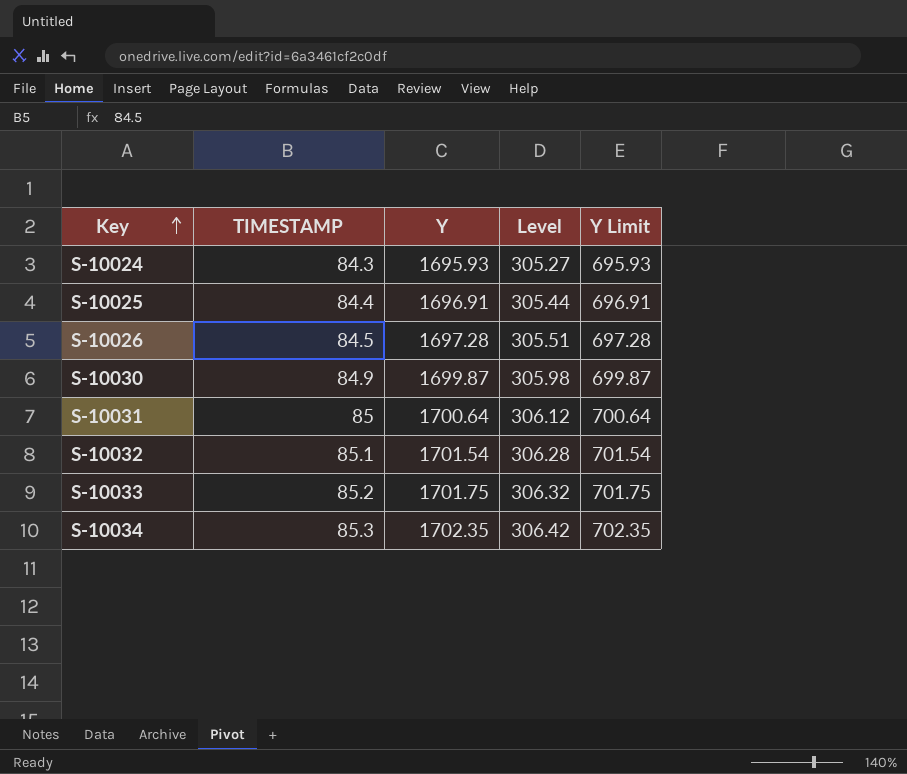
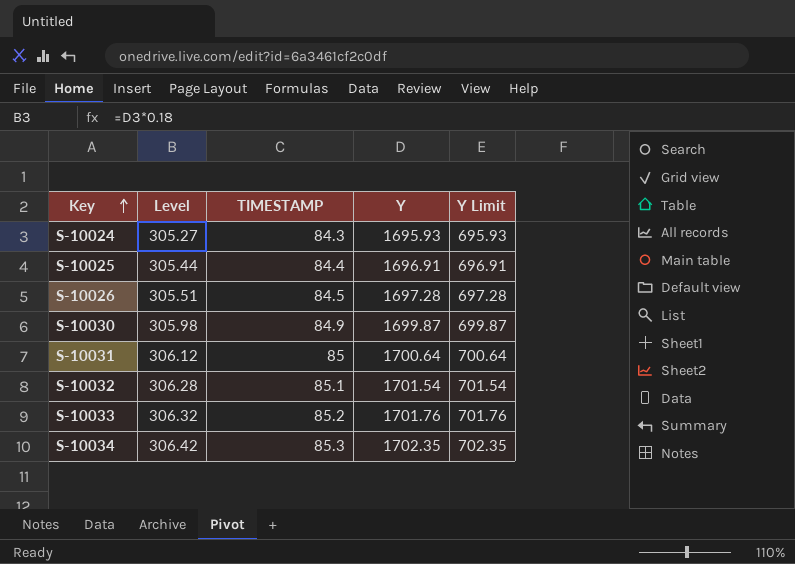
column Level | position: 4 -> 2
S-10033 | Y: 1701.75 -> 1701.76
S-10033 | Y Limit: 701.75 -> 701.76

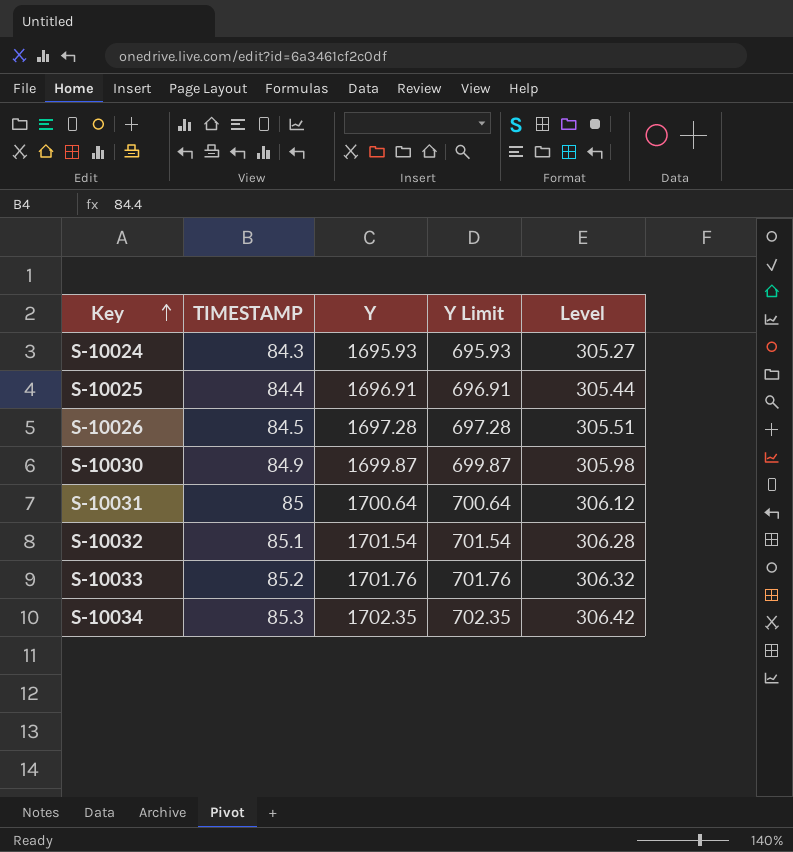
column Level | position: 2 -> 5

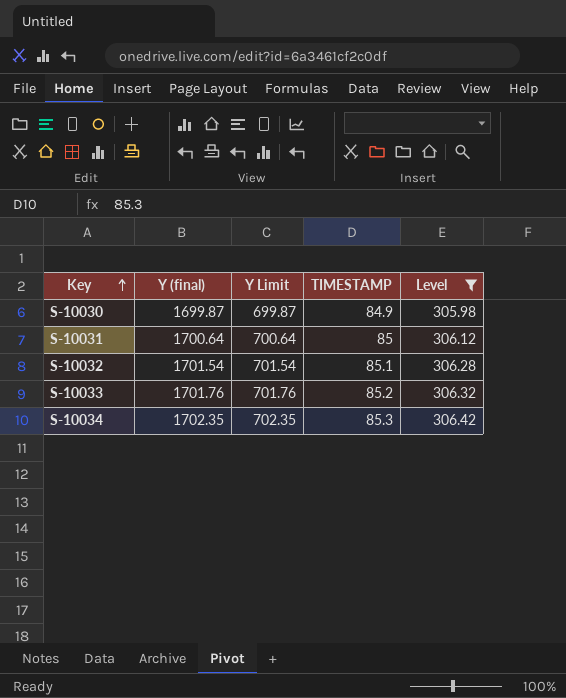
filter: none -> Level >= 305.98
column name: Y -> Y (final)
column TIMESTAMP | position: 2 -> 4

